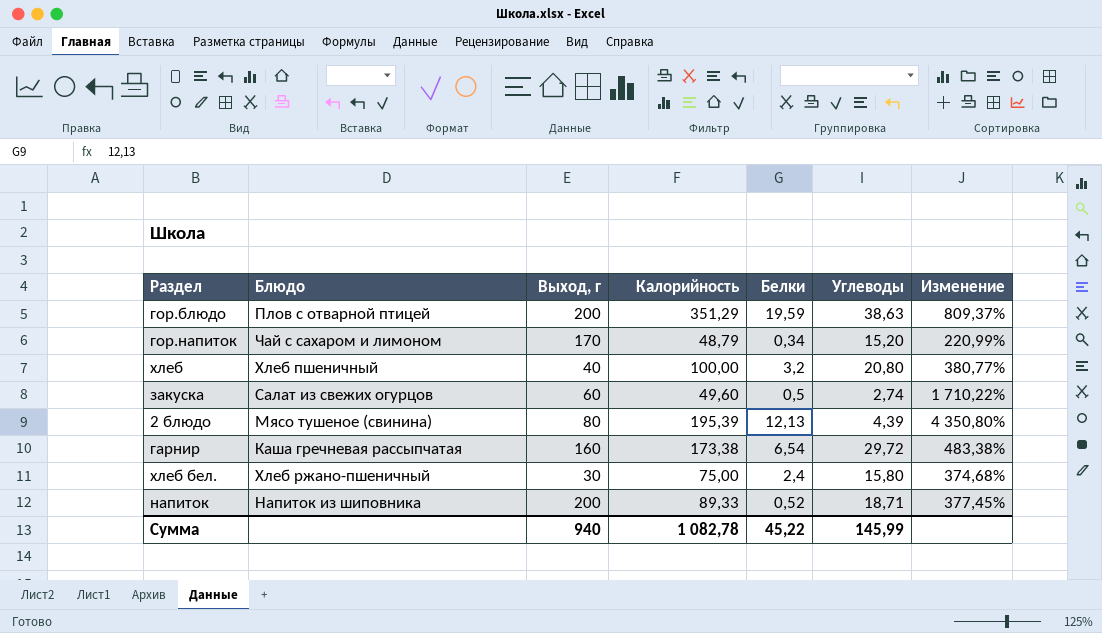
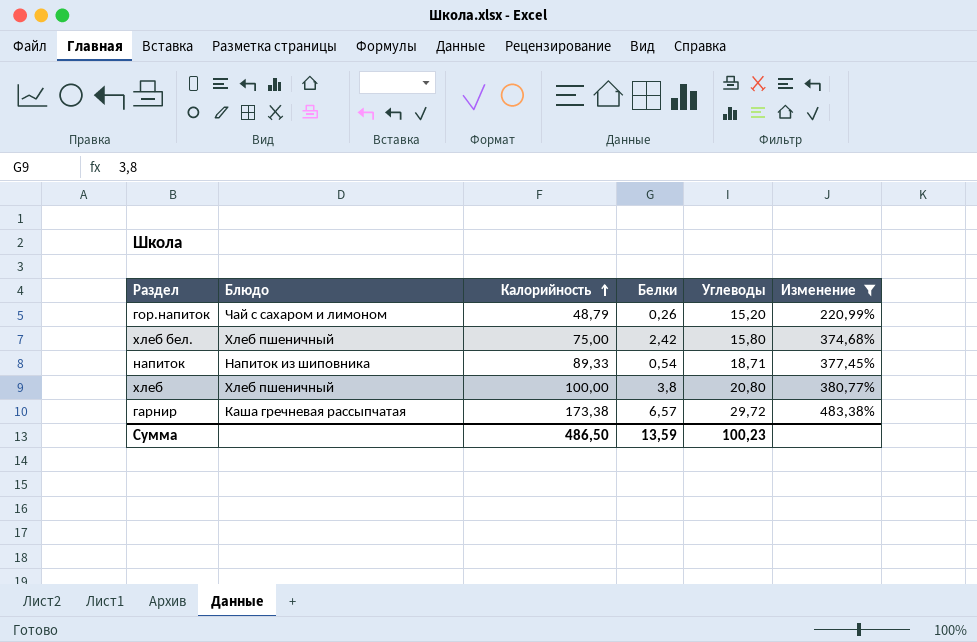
filter: none -> Изменение <= 483,38%
row order: none -> Калорийность ascending
column Выход, г | position: 3 -> none
гор.напиток | Белки: 0,34 -> 0,26
хлеб бел. | Блюдо: Хлеб ржано-пшеничный -> Хлеб пшеничный
хлеб бел. | Белки: 2,4 -> 2,42
напиток | Белки: 0,52 -> 0,54
хлеб | Белки: 3,2 -> 3,8
гарнир | Белки: 6,54 -> 6,57
Сумма | Калорийность: 1 082,78 -> 486,50
Сумма | Белки: 45,22 -> 13,59
Сумма | Углеводы: 145,99 -> 100,23

